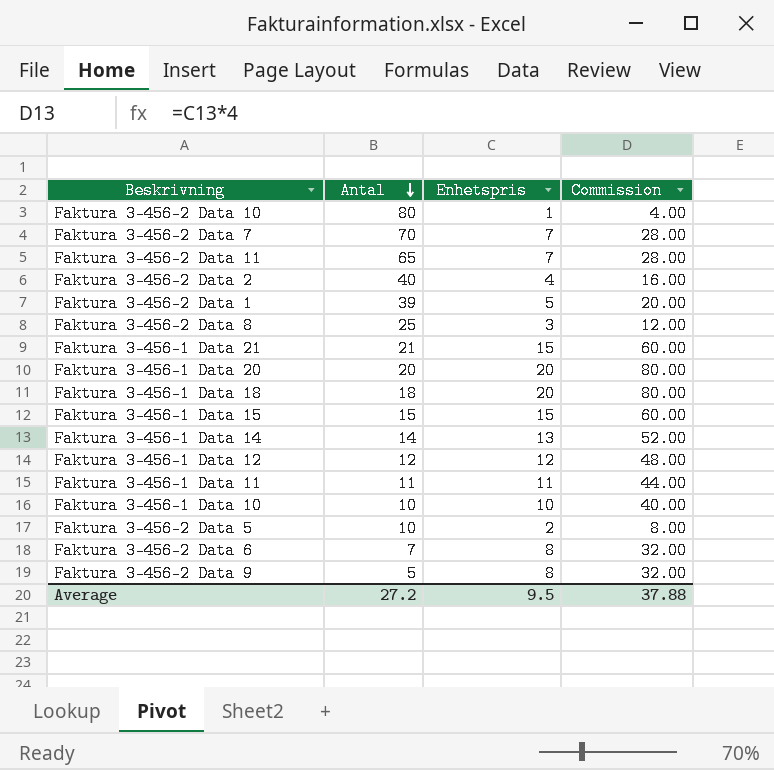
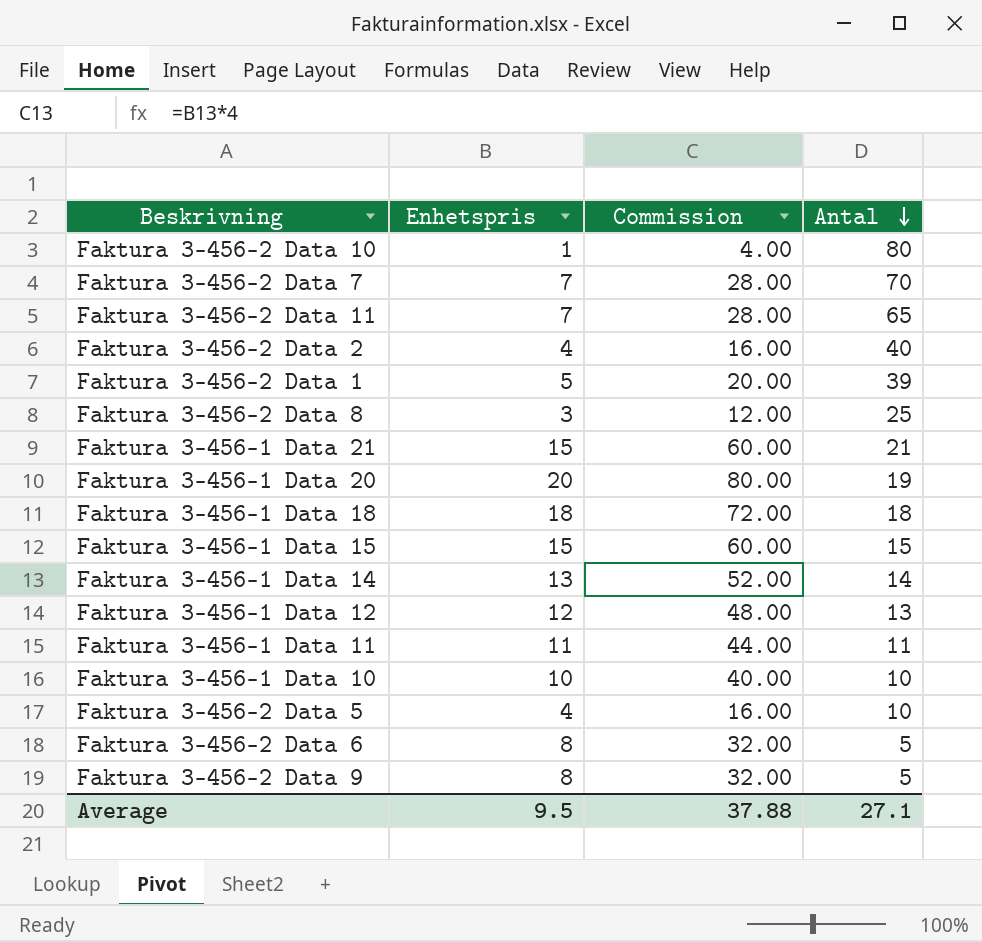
column Antal | position: 2 -> 4
Faktura 3-456-1 Data 20 | Antal: 20 -> 19
Faktura 3-456-1 Data 18 | Enhetspris: 20 -> 18
Faktura 3-456-1 Data 18 | Commission: 80.00 -> 72.00
Faktura 3-456-1 Data 12 | Antal: 12 -> 13
Faktura 3-456-2 Data 5 | Enhetspris: 2 -> 4
Faktura 3-456-2 Data 5 | Commission: 8.00 -> 16.00
Faktura 3-456-2 Data 6 | Antal: 7 -> 5
Average | Antal: 27.2 -> 27.1

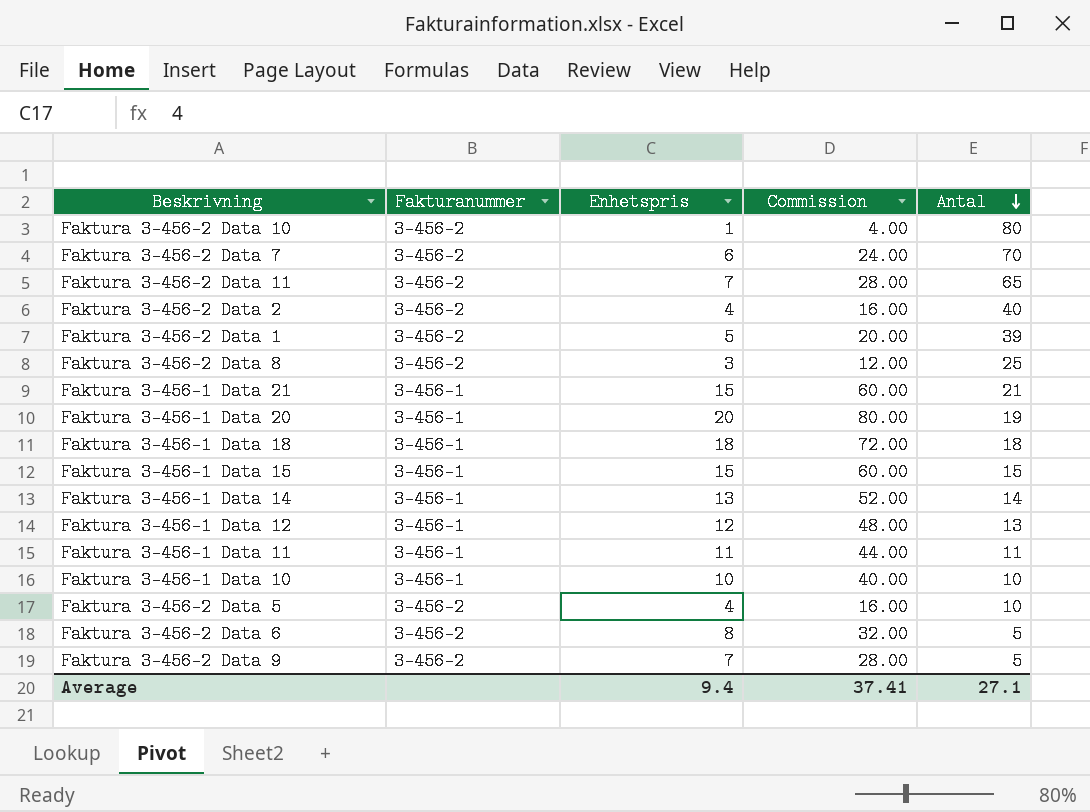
column Fakturanummer | position: none -> 2
Faktura 3-456-2 Data 7 | Enhetspris: 7 -> 6
Faktura 3-456-2 Data 7 | Commission: 28.00 -> 24.00
Faktura 3-456-2 Data 9 | Enhetspris: 8 -> 7
Faktura 3-456-2 Data 9 | Commission: 32.00 -> 28.00
Average | Enhetspris: 9.5 -> 9.4
Average | Commission: 37.88 -> 37.41

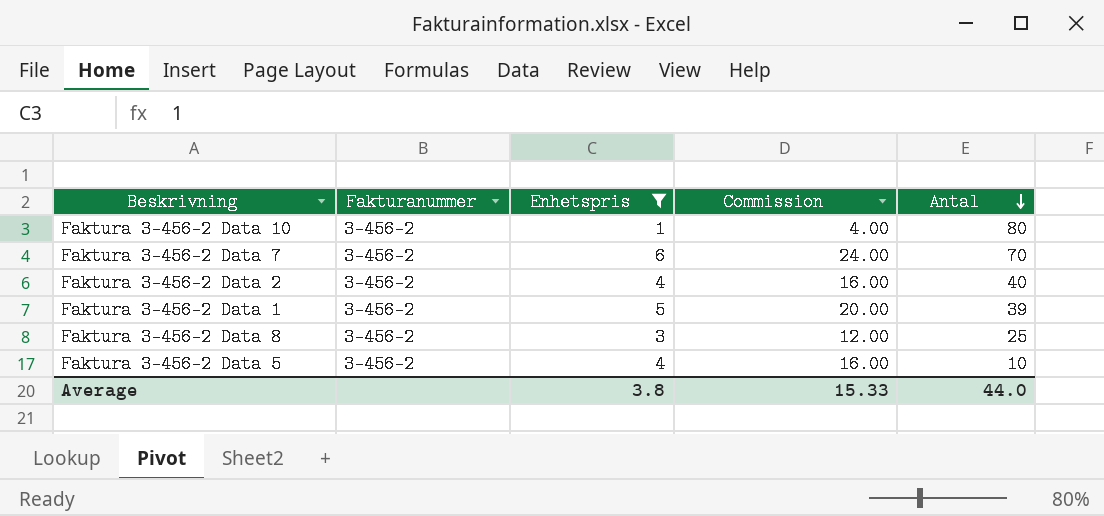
filter: none -> Enhetspris <= 6
Average | Enhetspris: 9.4 -> 3.8
Average | Commission: 37.41 -> 15.33
Average | Antal: 27.1 -> 44.0

